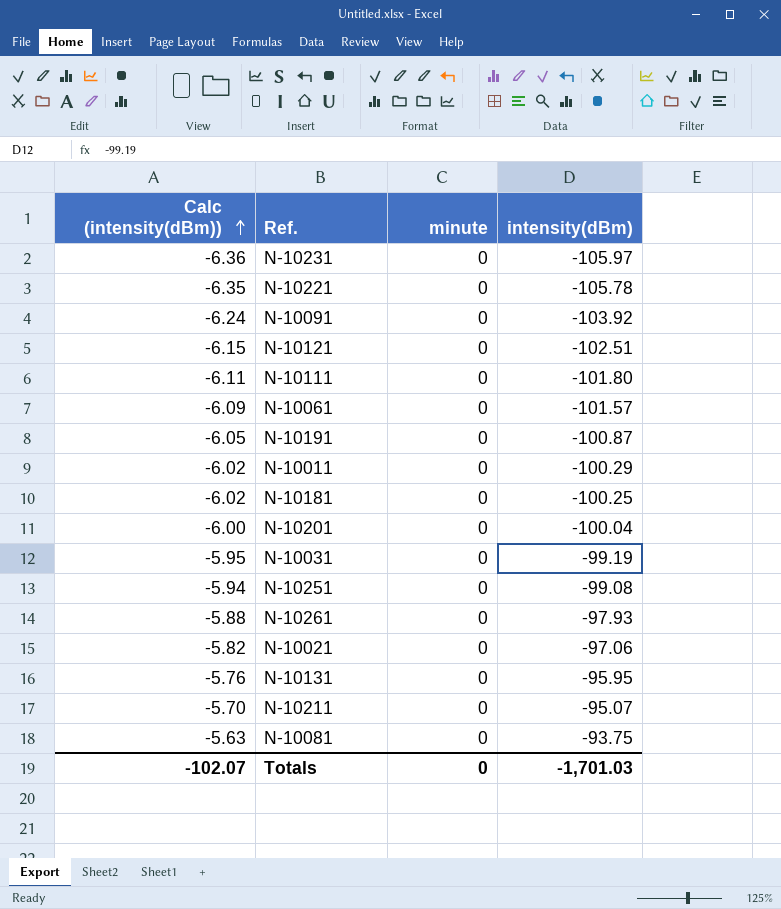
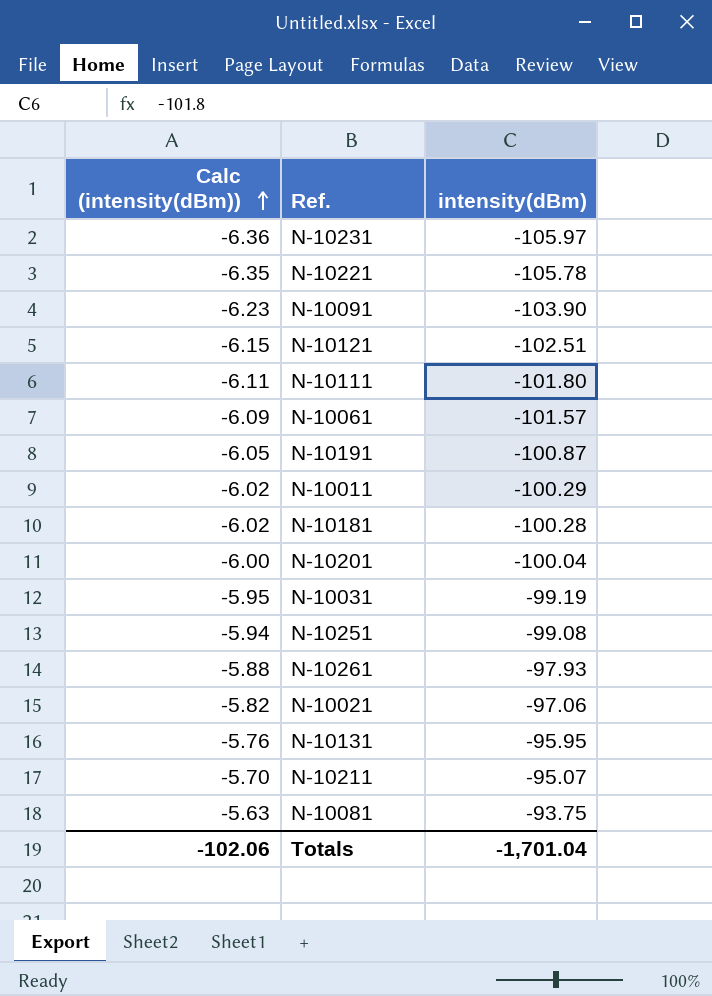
column minute | position: 3 -> none
N-10091 | Calc (intensity(dBm)): -6.24 -> -6.23
N-10091 | intensity(dBm): -103.92 -> -103.90
N-10181 | intensity(dBm): -100.25 -> -100.28
Totals | Calc (intensity(dBm)): -102.07 -> -102.06
Totals | intensity(dBm): -1,701.03 -> -1,701.04

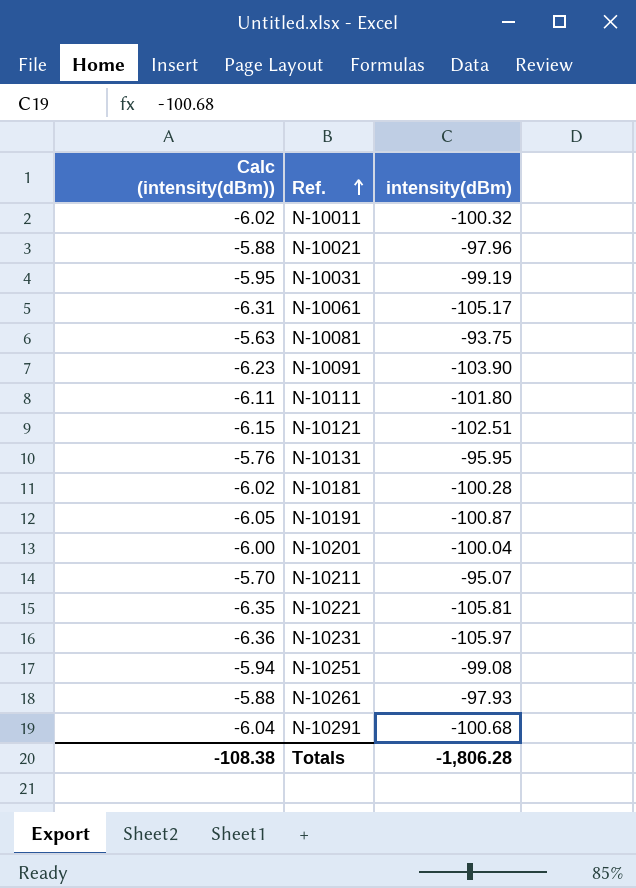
row order: Calc (intensity(dBm)) ascending -> Ref. ascending
N-10011 | intensity(dBm): -100.29 -> -100.32
N-10021 | Calc (intensity(dBm)): -5.82 -> -5.88
N-10021 | intensity(dBm): -97.06 -> -97.96
N-10061 | Calc (intensity(dBm)): -6.09 -> -6.31
N-10061 | intensity(dBm): -101.57 -> -105.17
N-10221 | intensity(dBm): -105.78 -> -105.81
row N-10291: none -> -6.04 | -100.68
Totals | Calc (intensity(dBm)): -102.06 -> -108.38
Totals | intensity(dBm): -1,701.04 -> -1,806.28

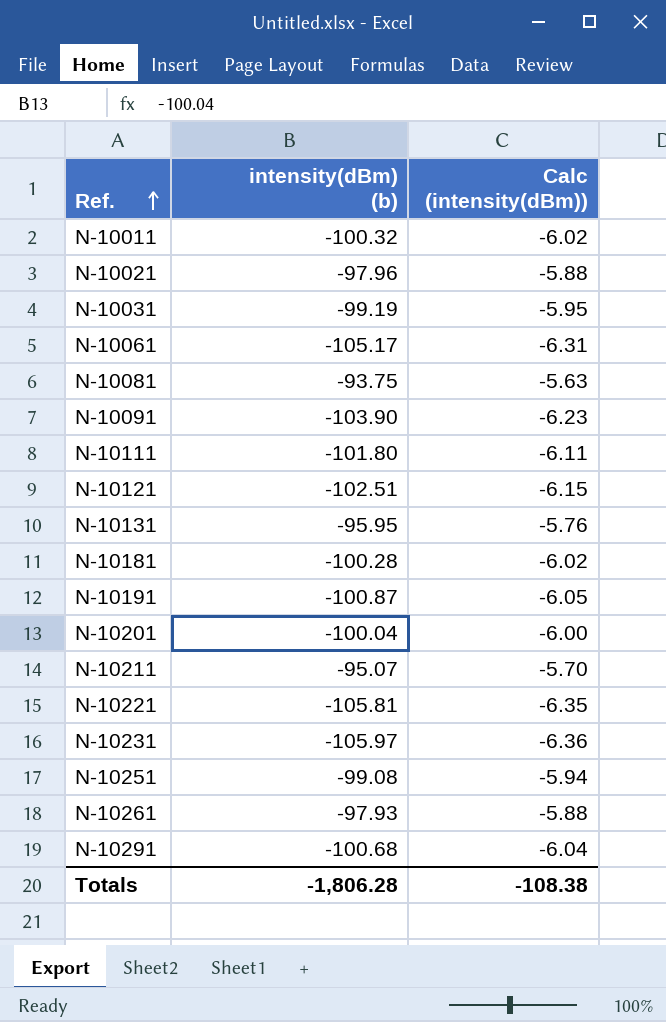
column name: intensity(dBm) -> intensity(dBm) (b)
column Calc (intensity(dBm)) | position: 1 -> 3

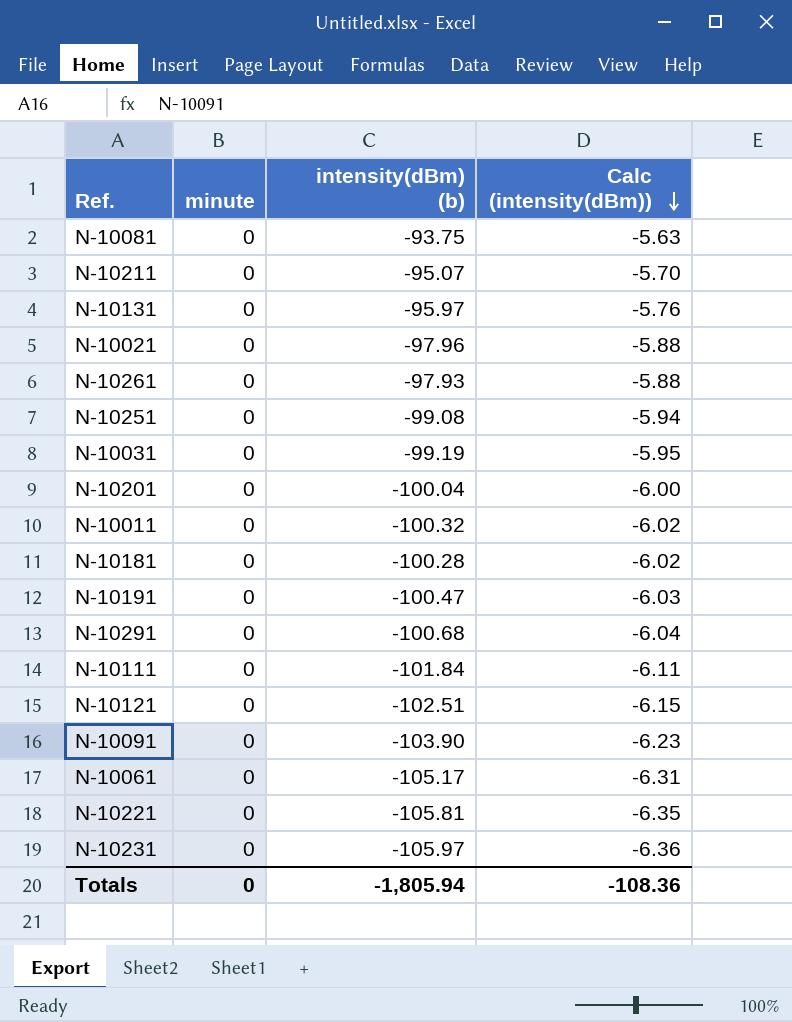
row order: Ref. ascending -> Calc (intensity(dBm)) descending
column minute | position: none -> 2
N-10131 | intensity(dBm) (b): -95.95 -> -95.97
N-10191 | intensity(dBm) (b): -100.87 -> -100.47
N-10191 | Calc (intensity(dBm)): -6.05 -> -6.03
N-10111 | intensity(dBm) (b): -101.80 -> -101.84
Totals | intensity(dBm) (b): -1,806.28 -> -1,805.94
Totals | Calc (intensity(dBm)): -108.38 -> -108.36

